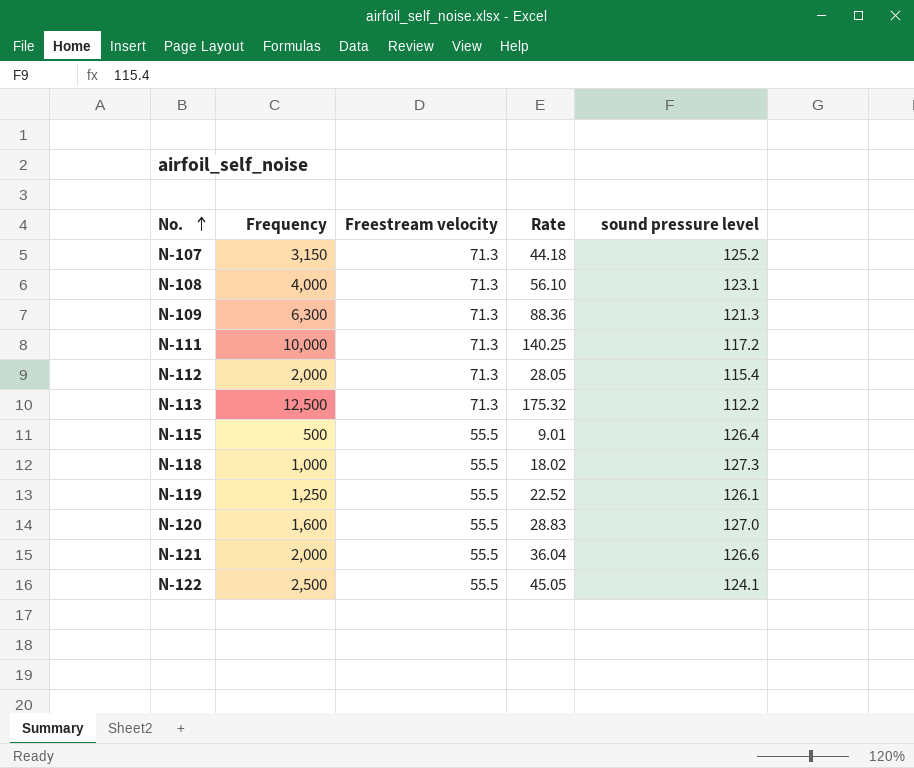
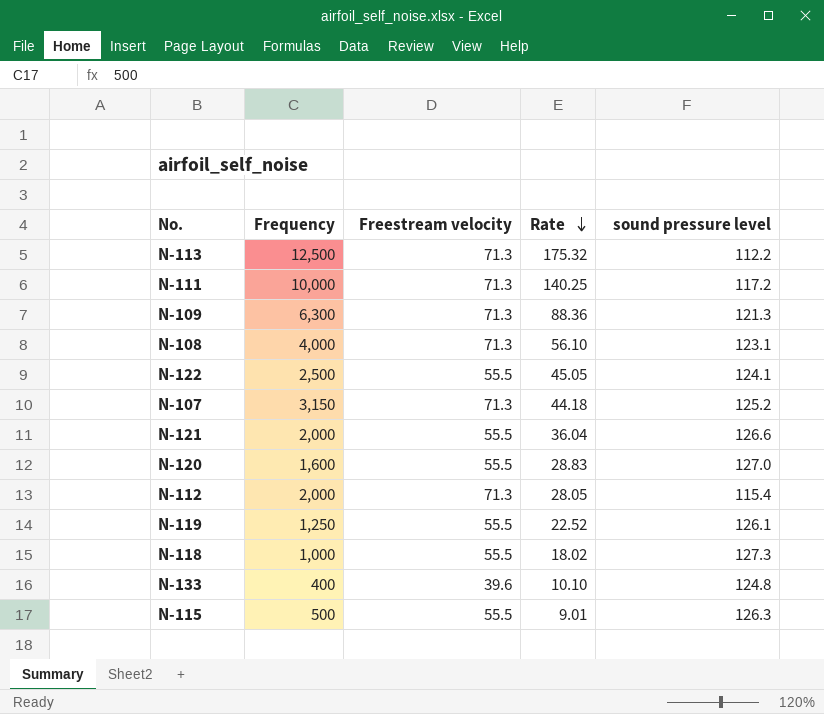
row order: No. ascending -> Rate descending
row N-133: none -> 400 | 39.6 | 10.10 | 124.8
N-115 | sound pressure level: 126.4 -> 126.3

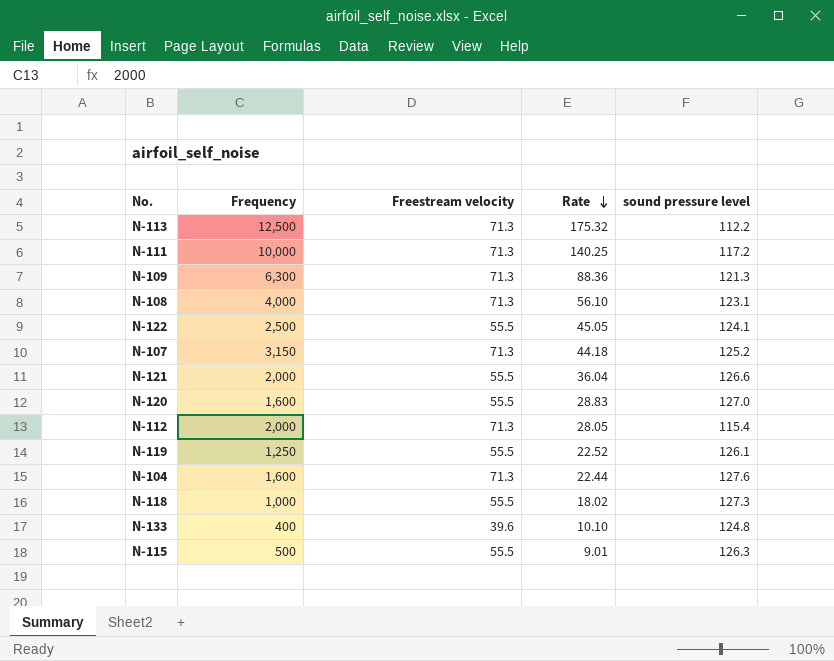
row N-104: none -> 1,600 | 71.3 | 22.44 | 127.6

